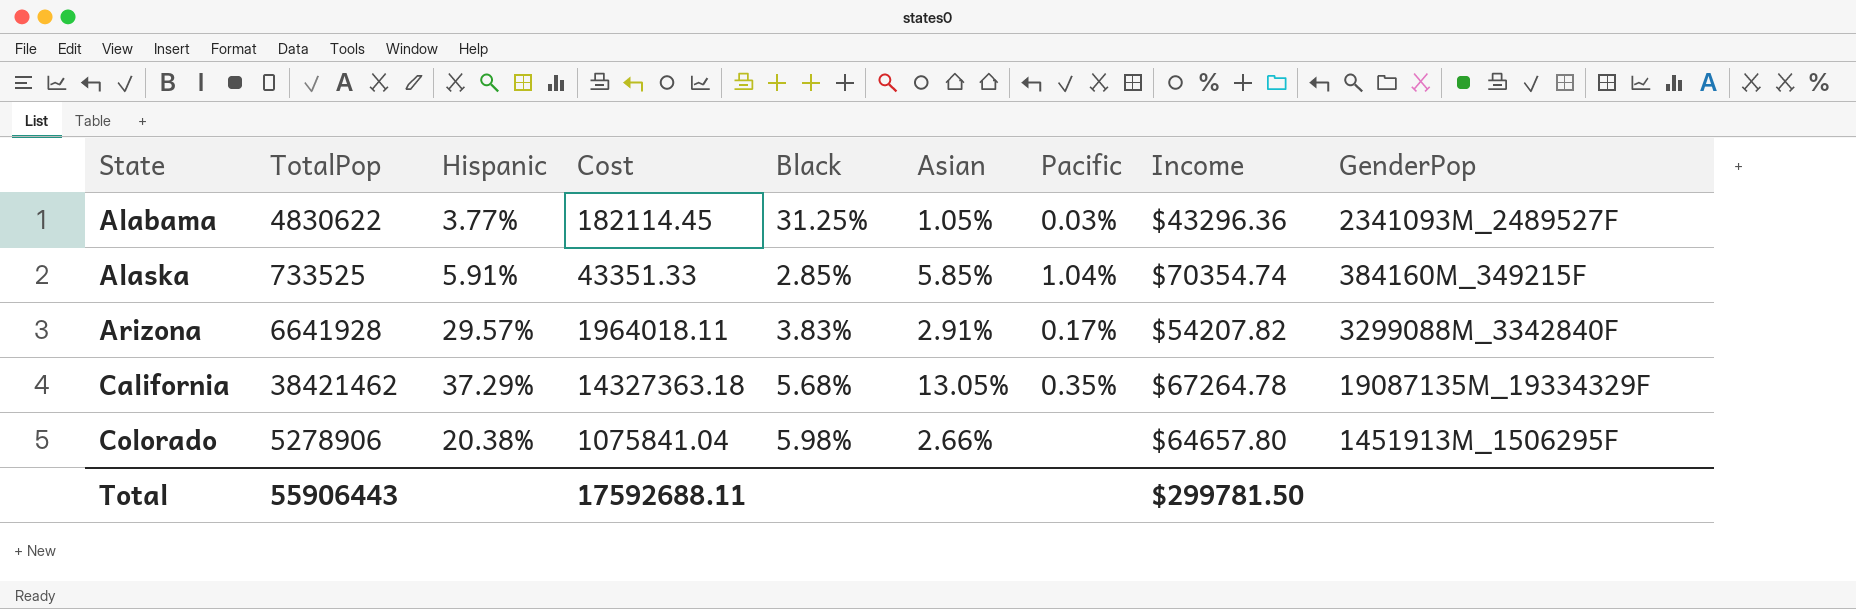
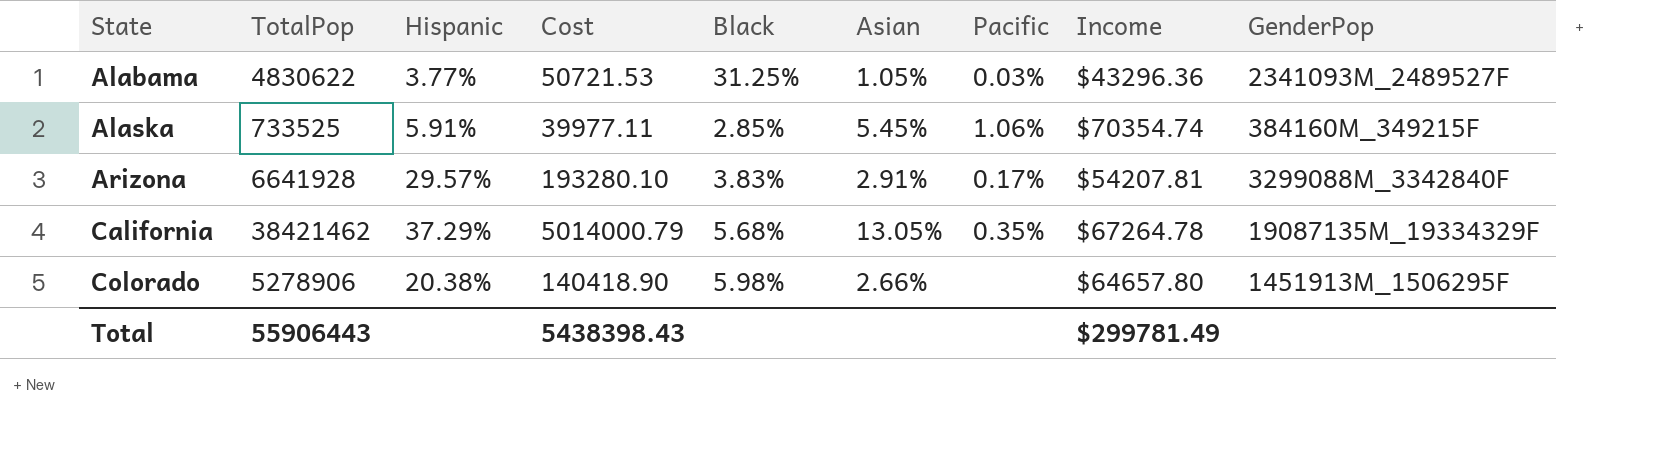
column Cost | formula: [TotalPop] * [Hispanic] -> [TotalPop] * [Asian]
Alaska | Asian: 5.85% -> 5.45%
Alaska | Pacific: 1.04% -> 1.06%
Arizona | Income: $54207.82 -> $54207.81
Total | Cost: 17592688.11 -> 5438398.43
Total | Income: $299781.50 -> $299781.49

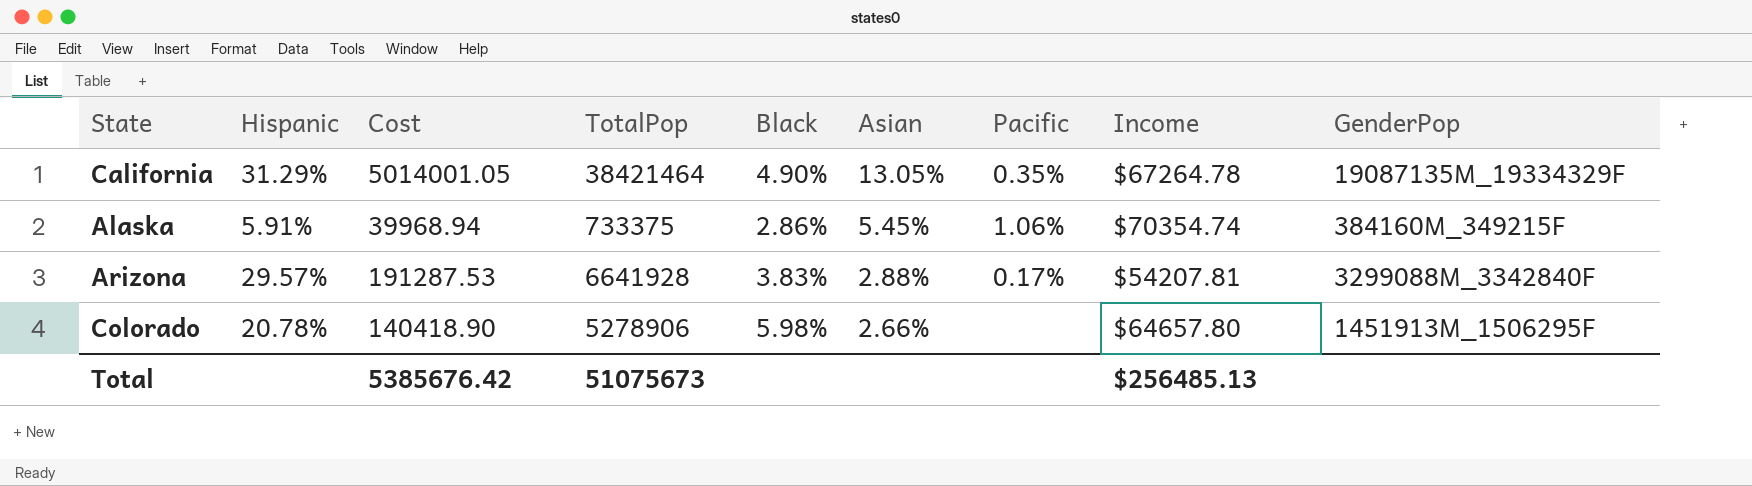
row order: State ascending -> Asian descending
column TotalPop | position: 2 -> 4
row Alabama: 4830622 | 3.77% | 50721.53 | 31.25% | 1.05% | 0.03% | $43296.36 | 2341093M_2489527F -> none
California | Hispanic: 37.29% -> 31.29%
California | Cost: 5014000.79 -> 5014001.05
California | TotalPop: 38421462 -> 38421464
California | Black: 5.68% -> 4.90%
Alaska | Cost: 39977.11 -> 39968.94
Alaska | TotalPop: 733525 -> 733375
Alaska | Black: 2.85% -> 2.86%
Arizona | Cost: 193280.10 -> 191287.53
Arizona | Asian: 2.91% -> 2.88%
Colorado | Hispanic: 20.38% -> 20.78%
Total | Cost: 5438398.43 -> 5385676.42
Total | TotalPop: 55906443 -> 51075673
Total | Income: $299781.49 -> $256485.13

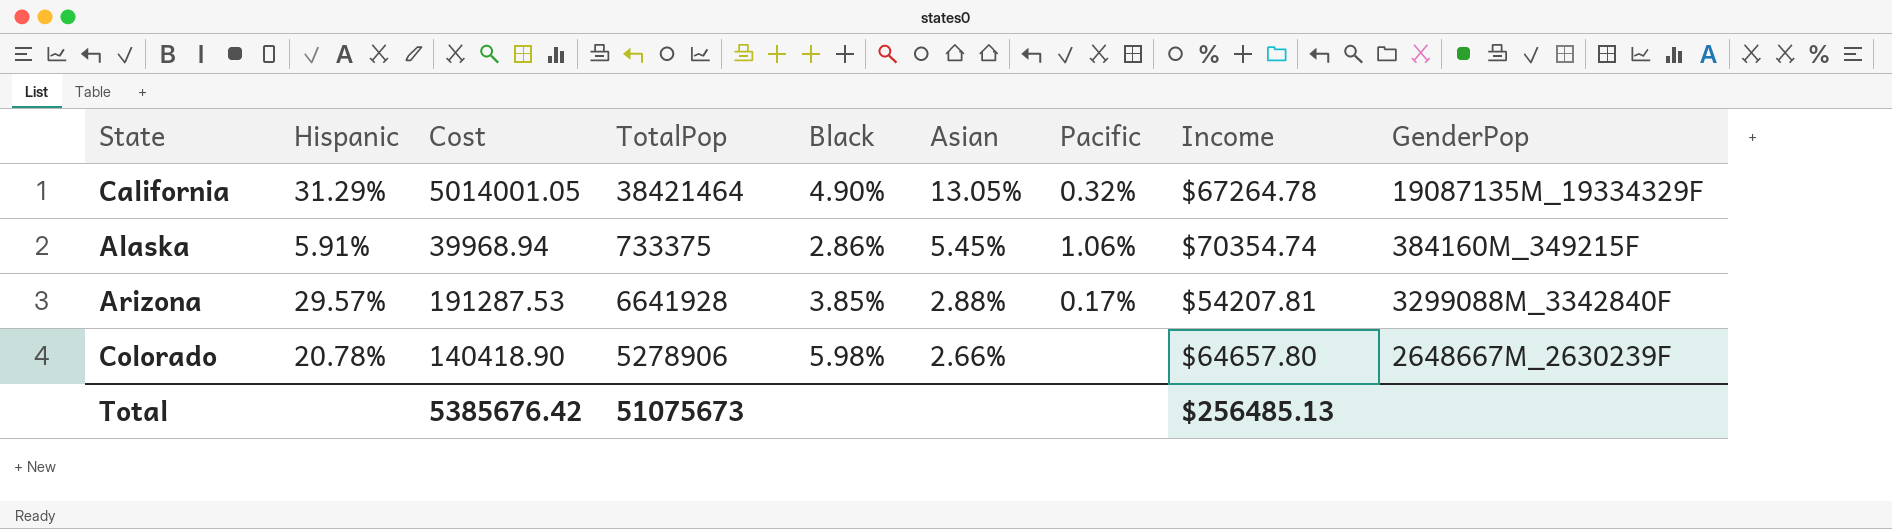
California | Pacific: 0.35% -> 0.32%
Arizona | Black: 3.83% -> 3.85%
Colorado | GenderPop: 1451913M_1506295F -> 2648667M_2630239F

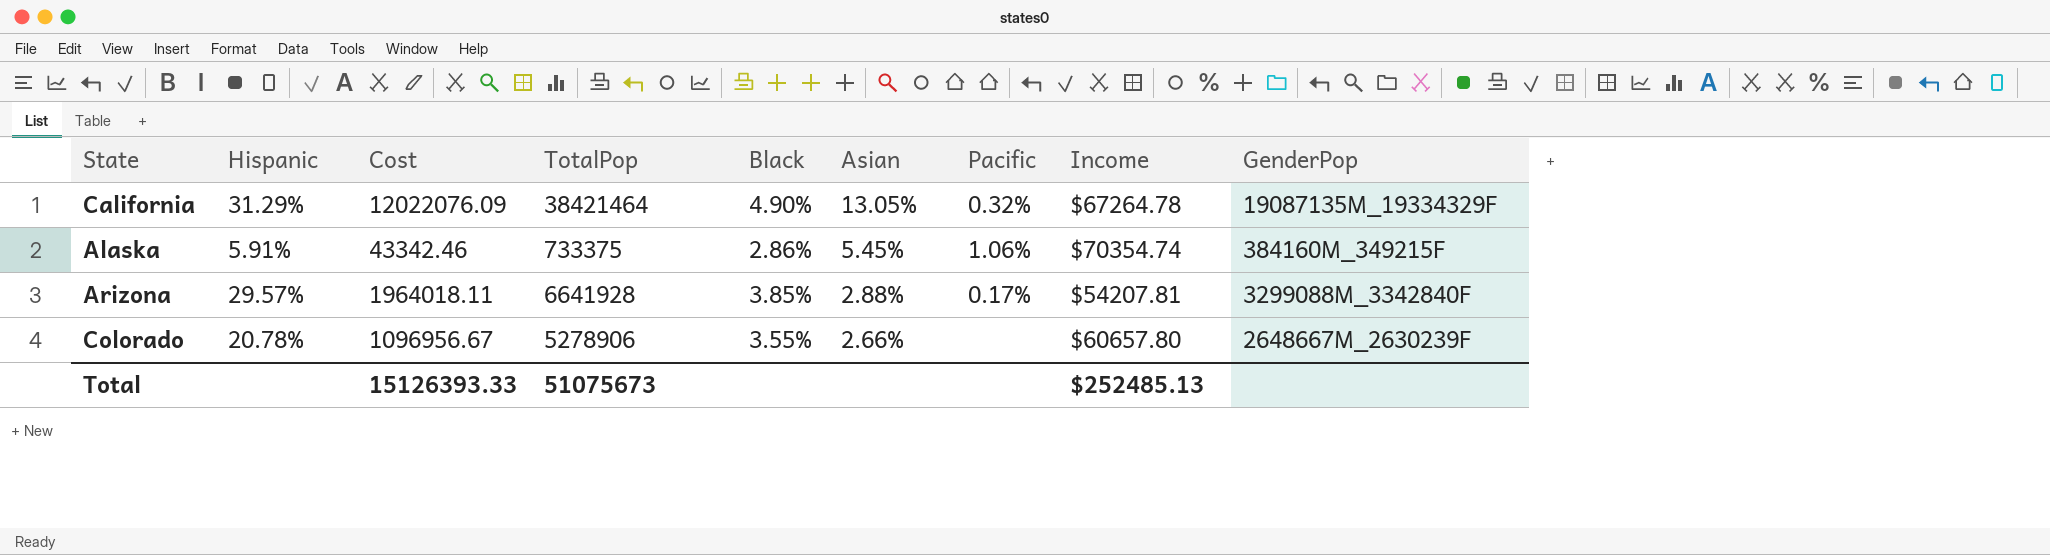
column Cost | formula: [TotalPop] * [Asian] -> [Hispanic] * [TotalPop]
Colorado | Black: 5.98% -> 3.55%
Colorado | Income: $64657.80 -> $60657.80
Total | Cost: 5385676.42 -> 15126393.33
Total | Income: $256485.13 -> $252485.13

